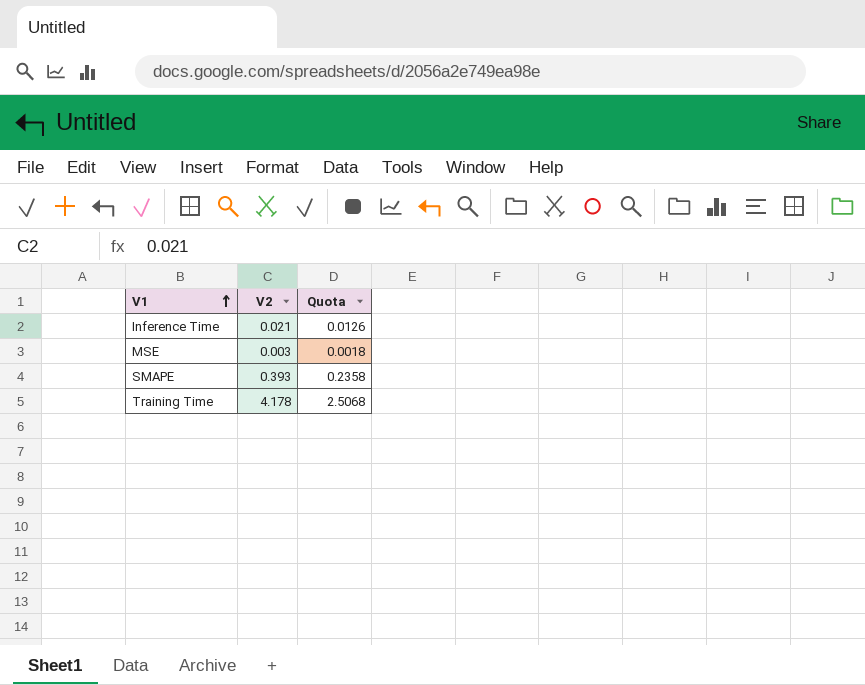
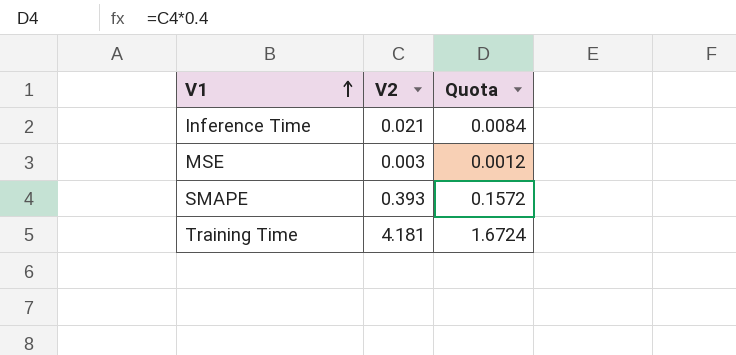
column Quota | formula: [V2] * 0.6 -> [V2] * 0.4
Training Time | V2: 4.178 -> 4.181

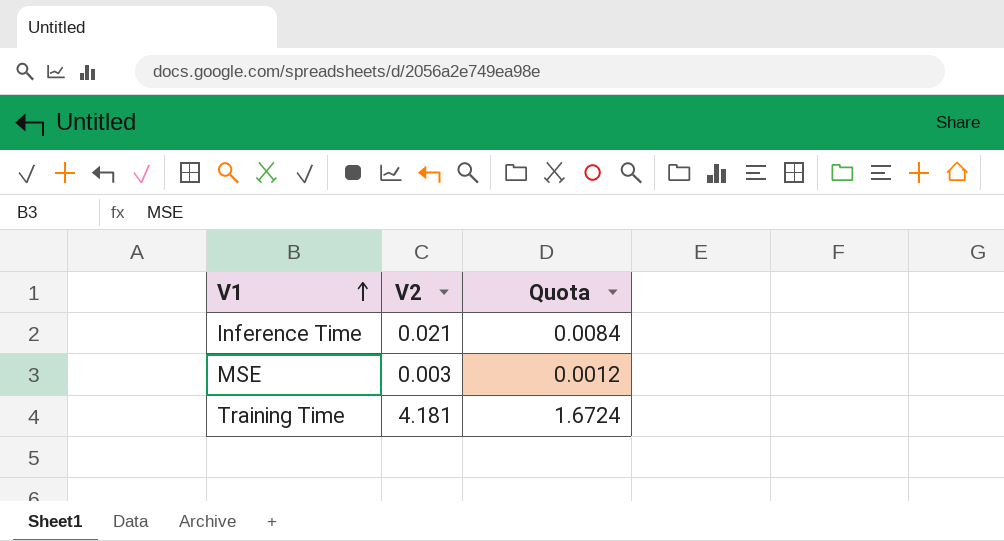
row SMAPE: 0.393 | 0.1572 -> none

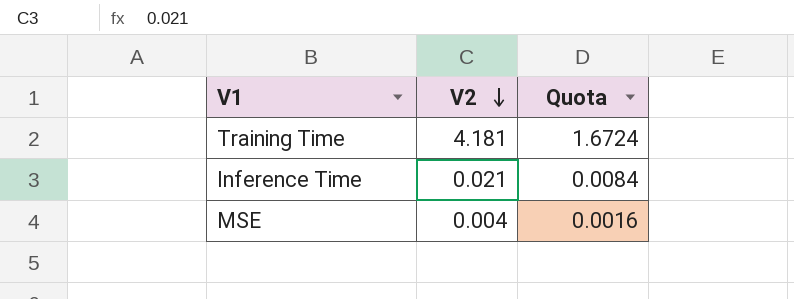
row order: V1 ascending -> V2 descending
MSE | V2: 0.003 -> 0.004
MSE | Quota: 0.0012 -> 0.0016

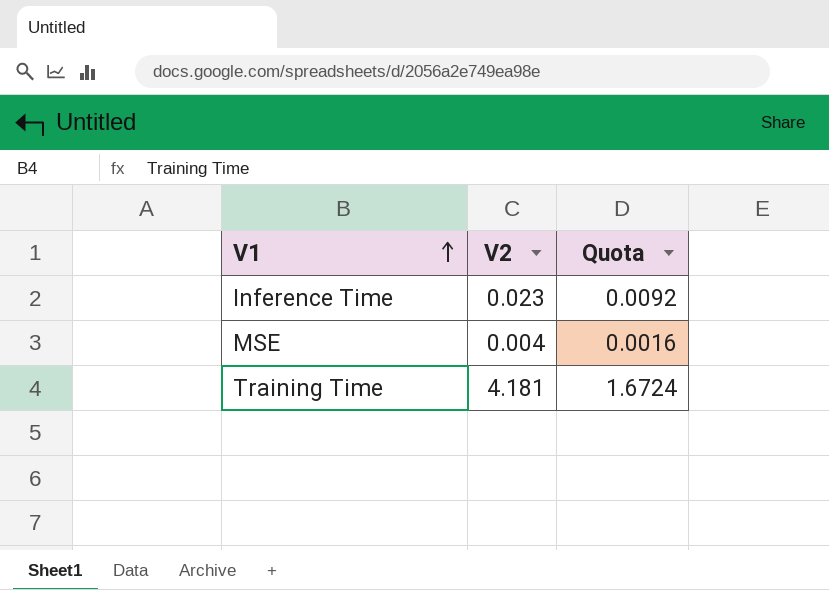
row order: V2 descending -> V1 ascending
Inference Time | V2: 0.021 -> 0.023
Inference Time | Quota: 0.0084 -> 0.0092

